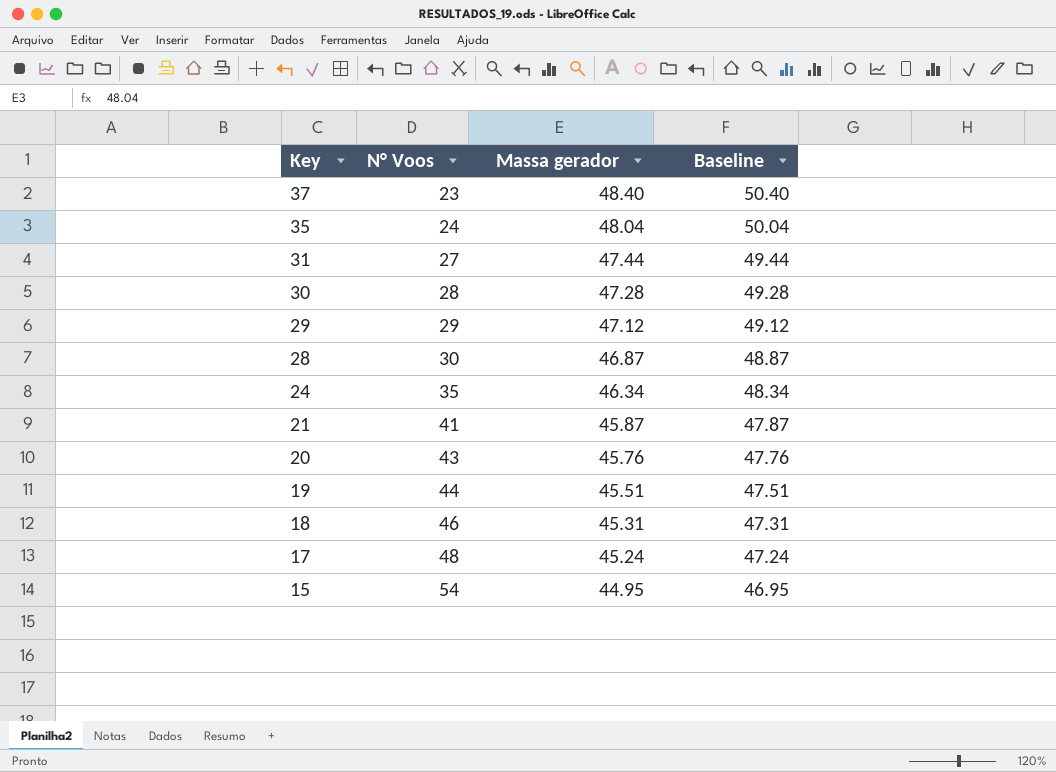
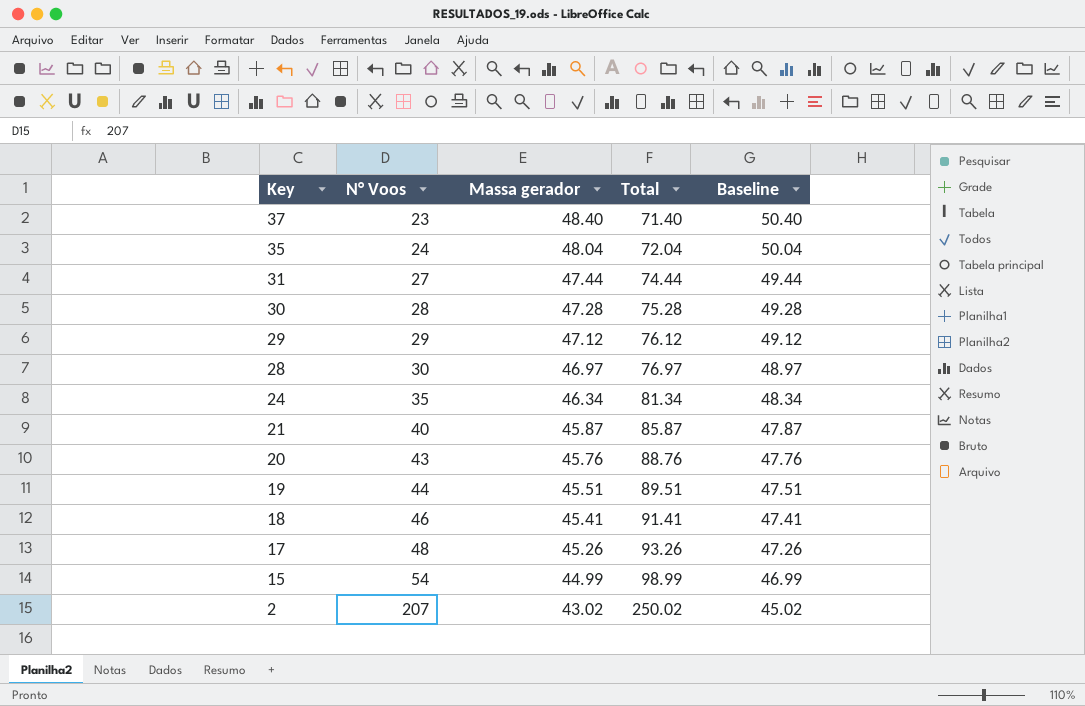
column Total | formula: none -> [N° Voos] + [Massa gerador]
28 | Massa gerador: 46.87 -> 46.97
28 | Baseline: 48.87 -> 48.97
21 | N° Voos: 41 -> 40
18 | Massa gerador: 45.31 -> 45.41
18 | Baseline: 47.31 -> 47.41
17 | Massa gerador: 45.24 -> 45.26
17 | Baseline: 47.24 -> 47.26
15 | Massa gerador: 44.95 -> 44.99
15 | Baseline: 46.95 -> 46.99
row 2: none -> 207 | 43.02 | 250.02 | 45.02

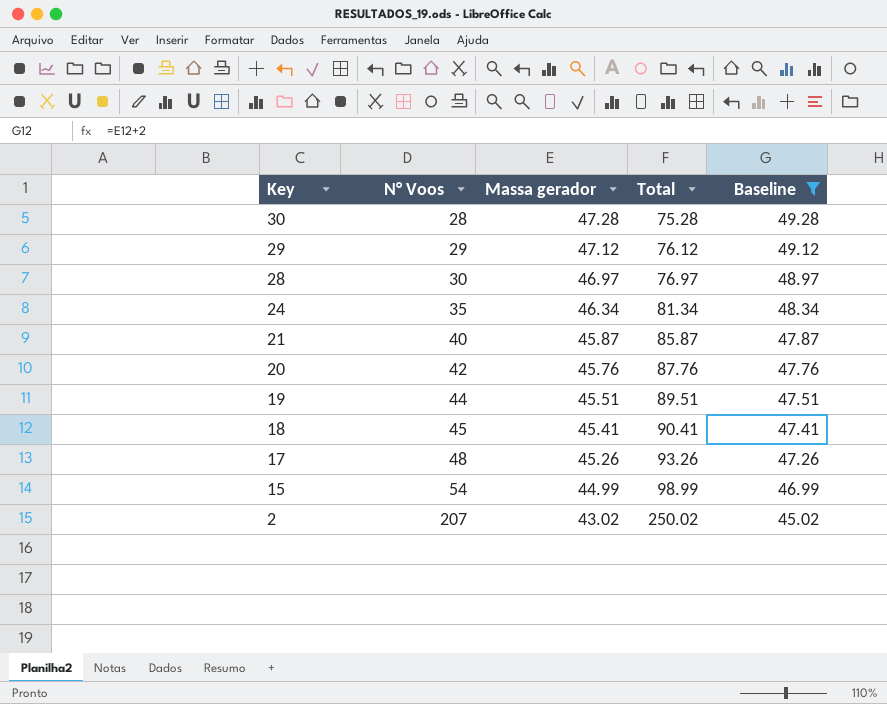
filter: none -> Baseline <= 49.28
20 | N° Voos: 43 -> 42
20 | Total: 88.76 -> 87.76
18 | N° Voos: 46 -> 45
18 | Total: 91.41 -> 90.41

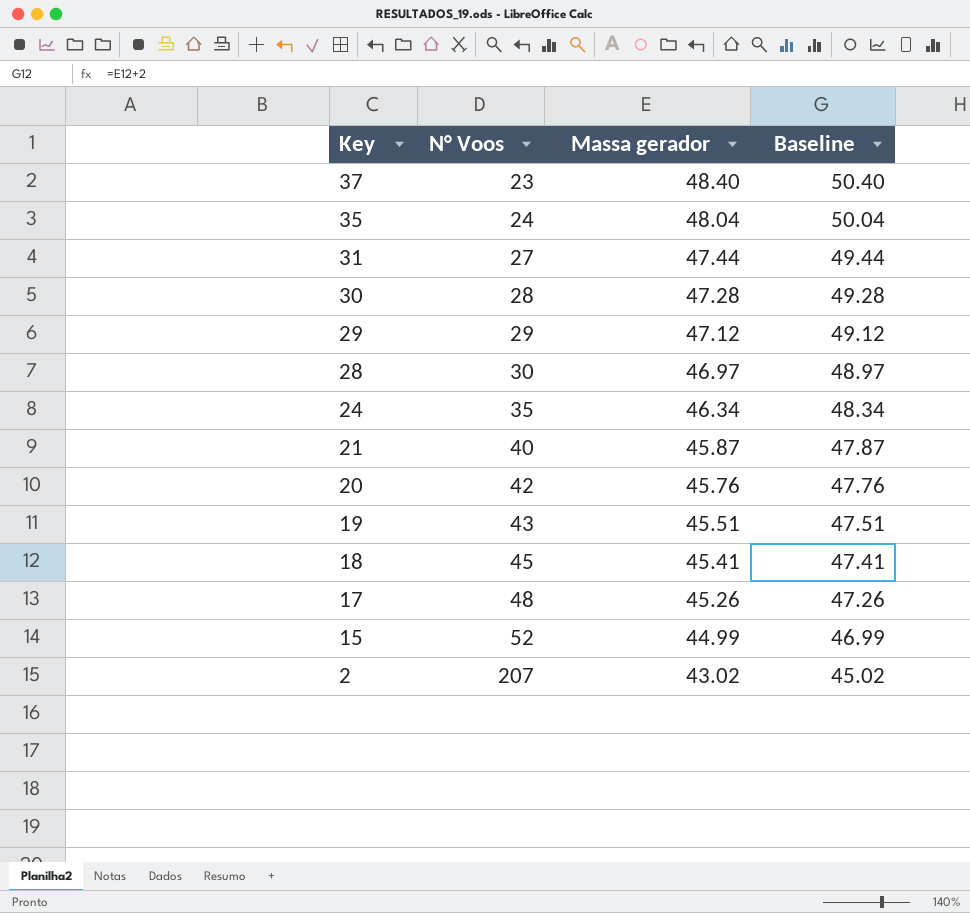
filter: Baseline <= 49.28 -> none
column Total | formula: [N° Voos] + [Massa gerador] -> none
19 | N° Voos: 44 -> 43
15 | N° Voos: 54 -> 52

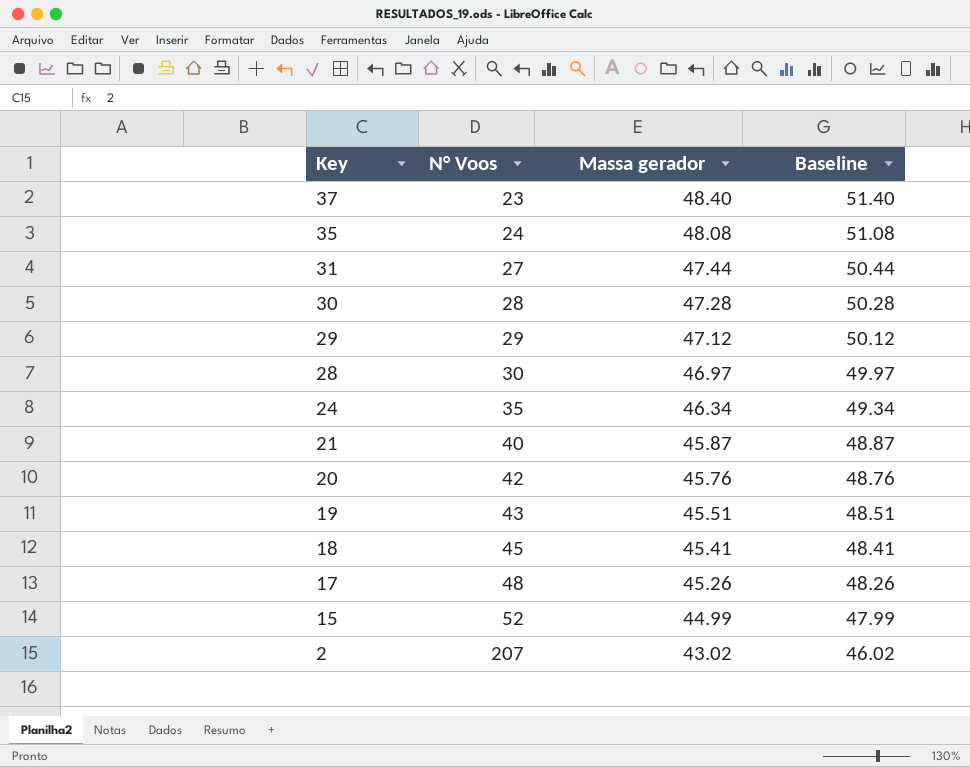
column Baseline | formula: [Massa gerador] + 2 -> [Massa gerador] + 3
35 | Massa gerador: 48.04 -> 48.08

